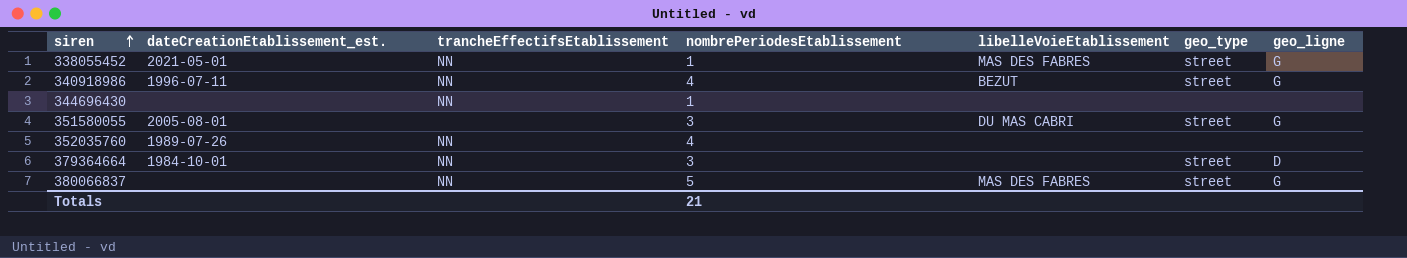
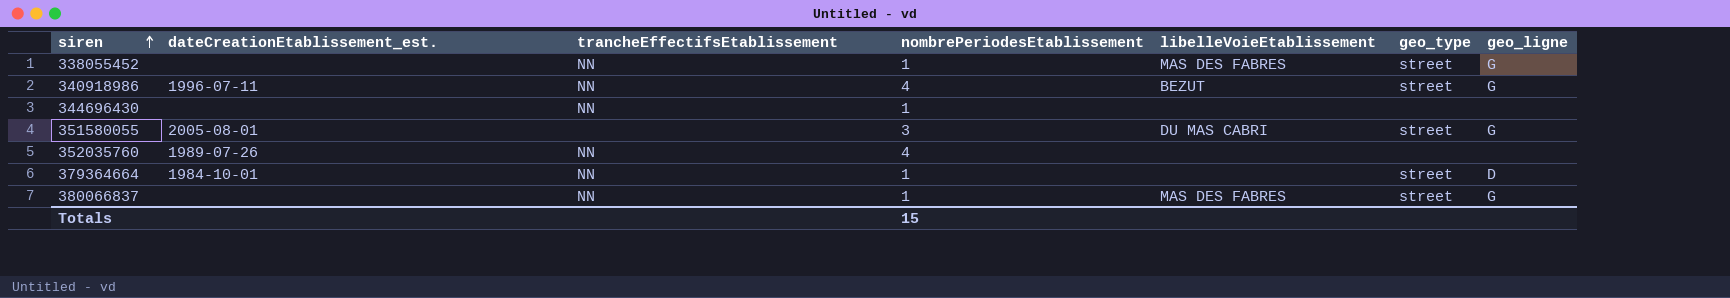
338055452 | dateCreationEtablissement_est.: 2021-05-01 -> none
379364664 | nombrePeriodesEtablissement: 3 -> 1
380066837 | nombrePeriodesEtablissement: 5 -> 1
Totals | nombrePeriodesEtablissement: 21 -> 15

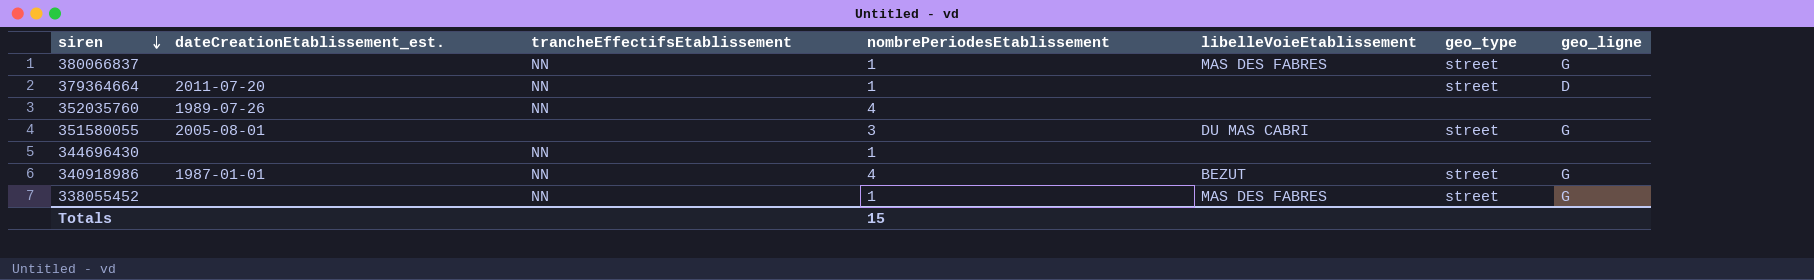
row order: siren ascending -> siren descending
379364664 | dateCreationEtablissement_est.: 1984-10-01 -> 2011-07-20
340918986 | dateCreationEtablissement_est.: 1996-07-11 -> 1987-01-01

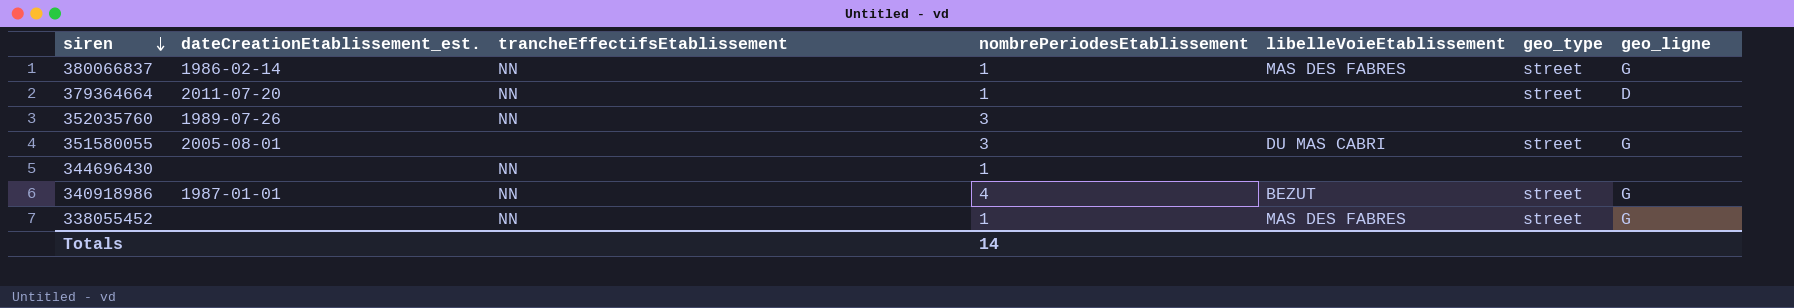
380066837 | dateCreationEtablissement_est.: none -> 1986-02-14
352035760 | nombrePeriodesEtablissement: 4 -> 3
Totals | nombrePeriodesEtablissement: 15 -> 14

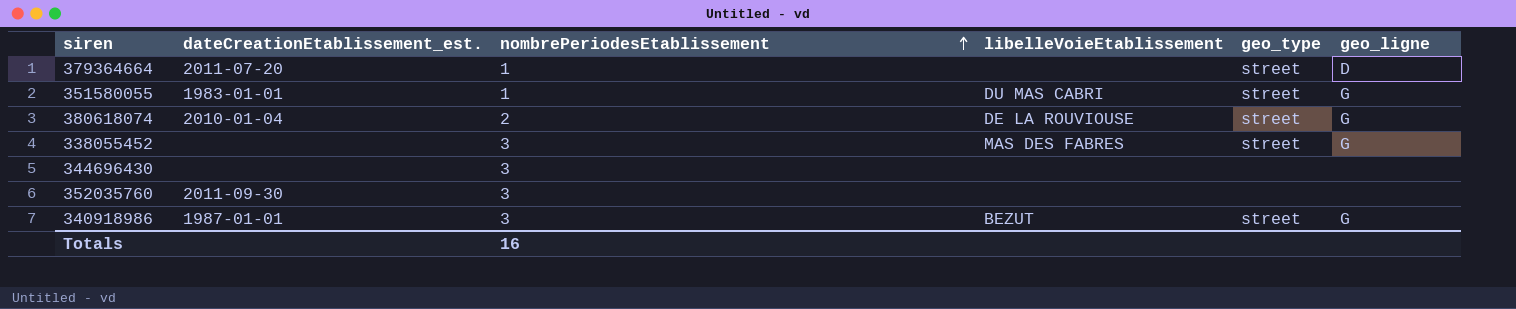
row order: siren descending -> nombrePeriodesEtablissement ascending
column trancheEffectifsEtablissement | position: 3 -> none
row 380066837: 1986-02-14 | NN | 1 | MAS DES FABRES | street | G -> none
351580055 | dateCreationEtablissement_est.: 2005-08-01 -> 1983-01-01
351580055 | nombrePeriodesEtablissement: 3 -> 1
row 380618074: none -> 2010-01-04 | 2 | DE LA ROUVIOUSE | street | G
338055452 | nombrePeriodesEtablissement: 1 -> 3
344696430 | nombrePeriodesEtablissement: 1 -> 3
352035760 | dateCreationEtablissement_est.: 1989-07-26 -> 2011-09-30
340918986 | nombrePeriodesEtablissement: 4 -> 3
Totals | nombrePeriodesEtablissement: 14 -> 16

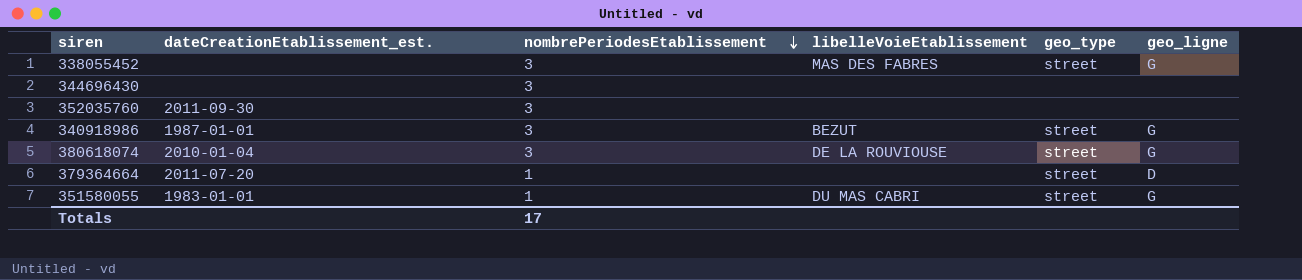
row order: nombrePeriodesEtablissement ascending -> nombrePeriodesEtablissement descending
380618074 | nombrePeriodesEtablissement: 2 -> 3
Totals | nombrePeriodesEtablissement: 16 -> 17

